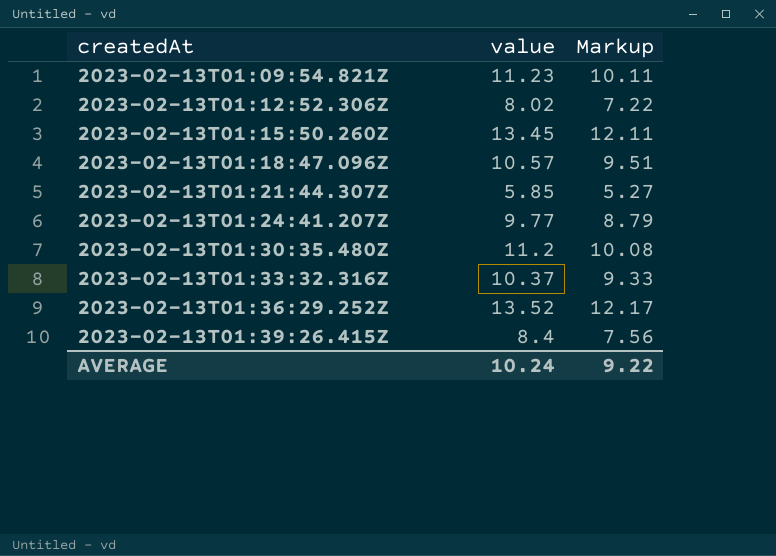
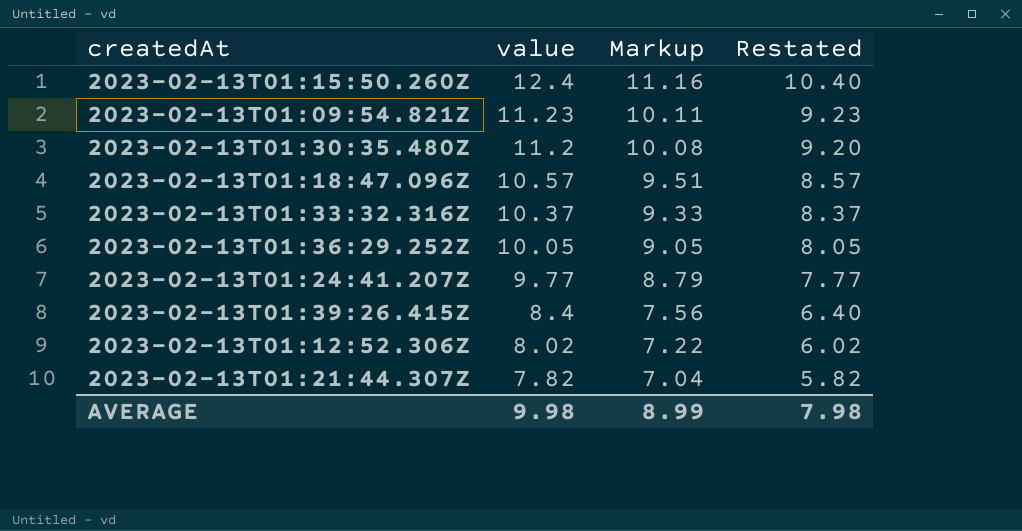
row order: createdAt ascending -> value descending
column Restated | formula: none -> [value] - 2
2023-02-13T01:15:50.260Z | value: 13.45 -> 12.4
2023-02-13T01:15:50.260Z | Markup: 12.11 -> 11.16
2023-02-13T01:36:29.252Z | value: 13.52 -> 10.05
2023-02-13T01:36:29.252Z | Markup: 12.17 -> 9.05
2023-02-13T01:21:44.307Z | value: 5.85 -> 7.82
2023-02-13T01:21:44.307Z | Markup: 5.27 -> 7.04
AVERAGE | value: 10.24 -> 9.98
AVERAGE | Markup: 9.22 -> 8.99

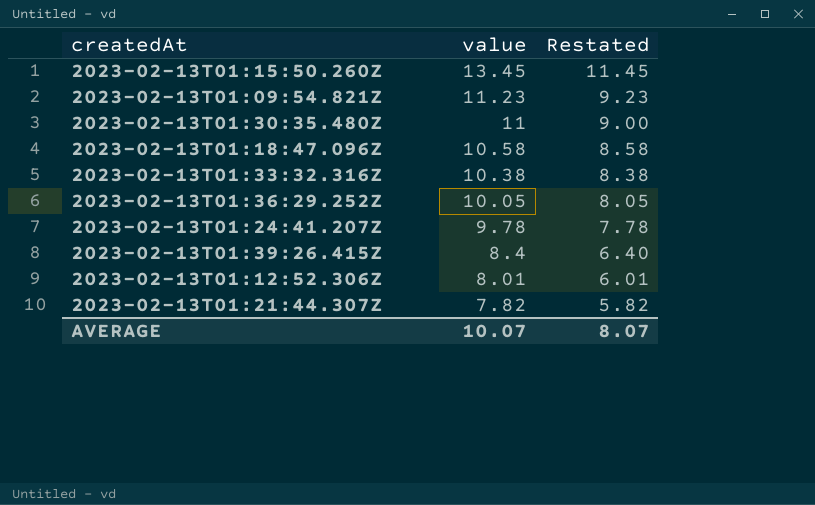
column Markup | formula: [value] * 0.9 -> none
2023-02-13T01:15:50.260Z | value: 12.4 -> 13.45
2023-02-13T01:15:50.260Z | Restated: 10.40 -> 11.45
2023-02-13T01:30:35.480Z | value: 11.2 -> 11
2023-02-13T01:30:35.480Z | Restated: 9.20 -> 9.00
2023-02-13T01:18:47.096Z | value: 10.57 -> 10.58
2023-02-13T01:18:47.096Z | Restated: 8.57 -> 8.58
2023-02-13T01:33:32.316Z | value: 10.37 -> 10.38
2023-02-13T01:33:32.316Z | Restated: 8.37 -> 8.38
2023-02-13T01:24:41.207Z | value: 9.77 -> 9.78
2023-02-13T01:24:41.207Z | Restated: 7.77 -> 7.78
2023-02-13T01:12:52.306Z | value: 8.02 -> 8.01
2023-02-13T01:12:52.306Z | Restated: 6.02 -> 6.01
AVERAGE | value: 9.98 -> 10.07
AVERAGE | Restated: 7.98 -> 8.07

